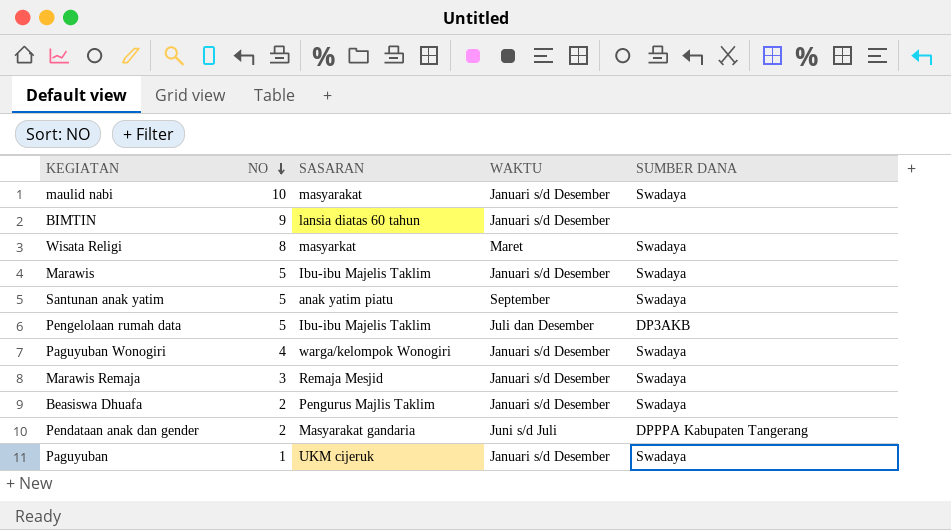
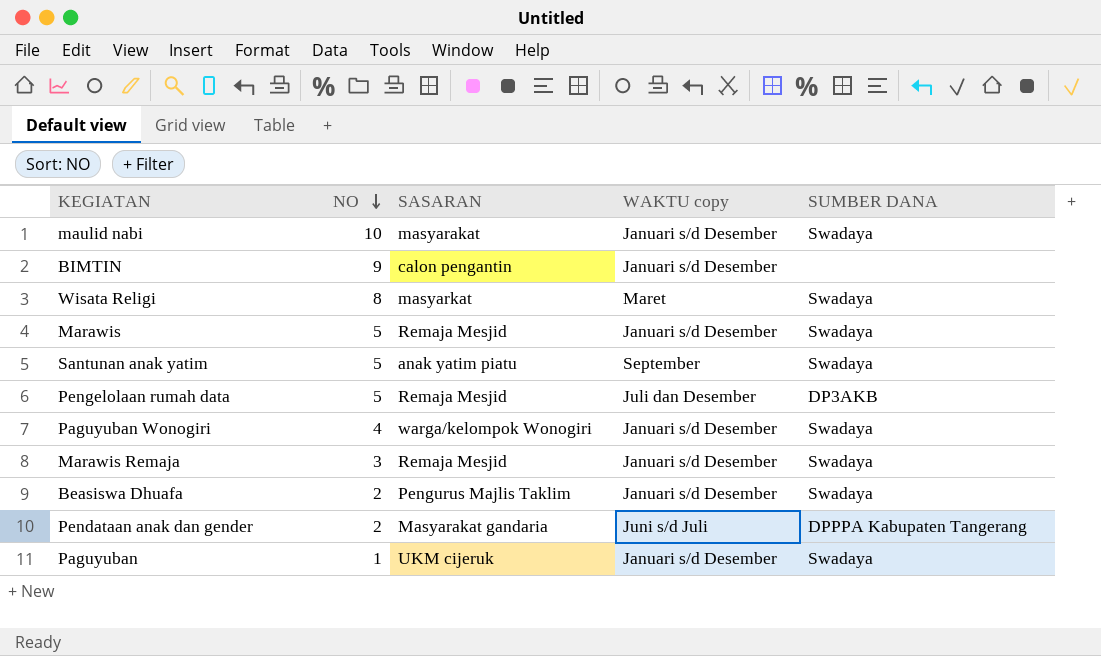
column name: WAKTU -> WAKTU copy
BIMTIN | SASARAN: lansia diatas 60 tahun -> calon pengantin
Marawis | SASARAN: Ibu-ibu Majelis Taklim -> Remaja Mesjid
Pengelolaan rumah data | SASARAN: Ibu-ibu Majelis Taklim -> Remaja Mesjid

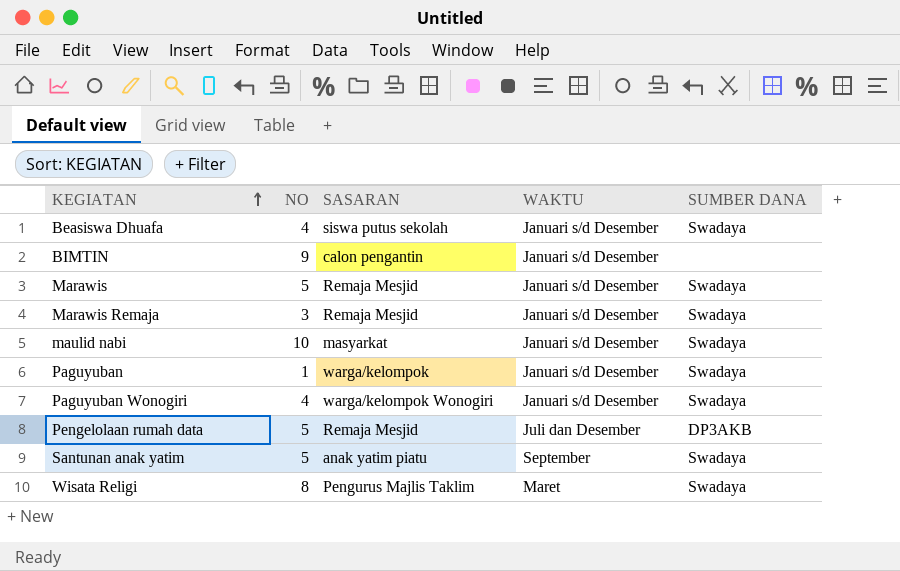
row order: NO descending -> KEGIATAN ascending
column name: WAKTU copy -> WAKTU
row Pendataan anak dan gender: 2 | Masyarakat gandaria | Juni s/d Juli | DPPPA Kabupaten Tangerang -> none
Beasiswa Dhuafa | NO: 2 -> 4
Beasiswa Dhuafa | SASARAN: Pengurus Majlis Taklim -> siswa putus sekolah
maulid nabi | SASARAN: masyarakat -> masyarkat
Paguyuban | SASARAN: UKM cijeruk -> warga/kelompok
Wisata Religi | SASARAN: masyarkat -> Pengurus Majlis Taklim

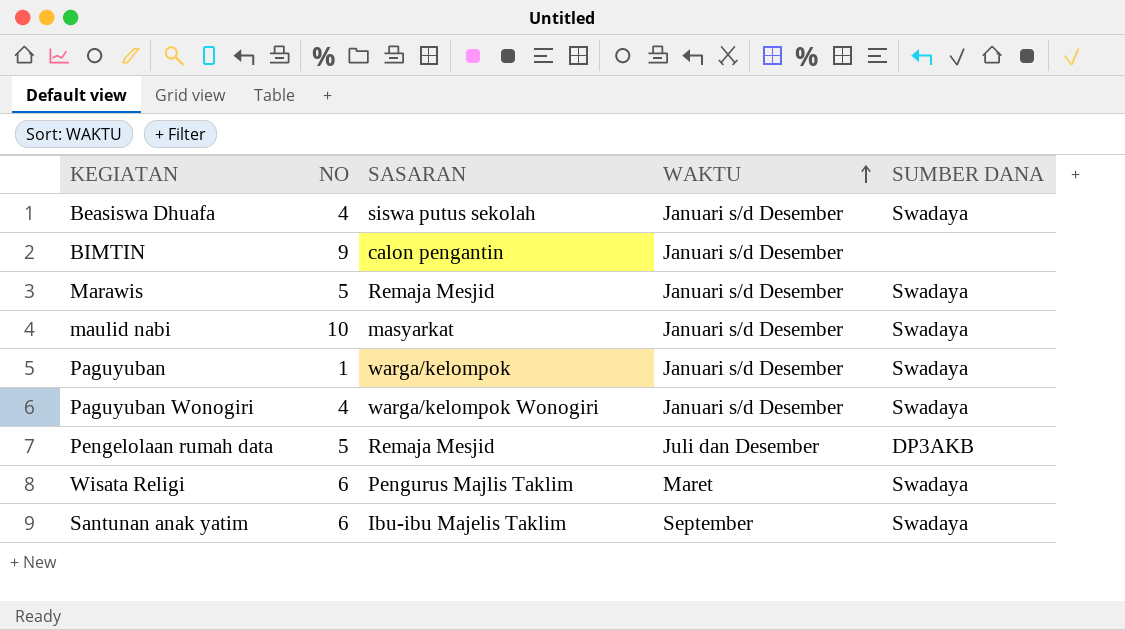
row order: KEGIATAN ascending -> WAKTU ascending
row Marawis Remaja: 3 | Remaja Mesjid | Januari s/d Desember | Swadaya -> none
Wisata Religi | NO: 8 -> 6
Santunan anak yatim | NO: 5 -> 6
Santunan anak yatim | SASARAN: anak yatim piatu -> Ibu-ibu Majelis Taklim

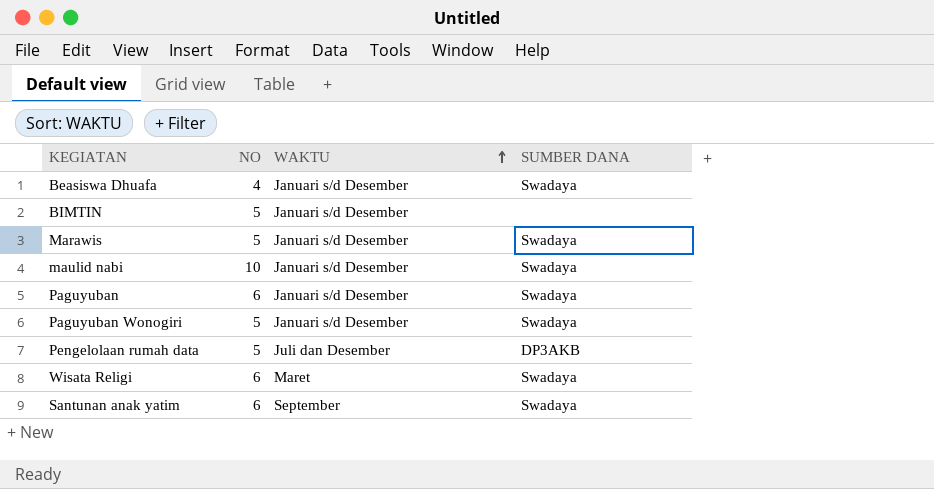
column SASARAN | position: 3 -> none
BIMTIN | NO: 9 -> 5
Paguyuban | NO: 1 -> 6
Paguyuban Wonogiri | NO: 4 -> 5

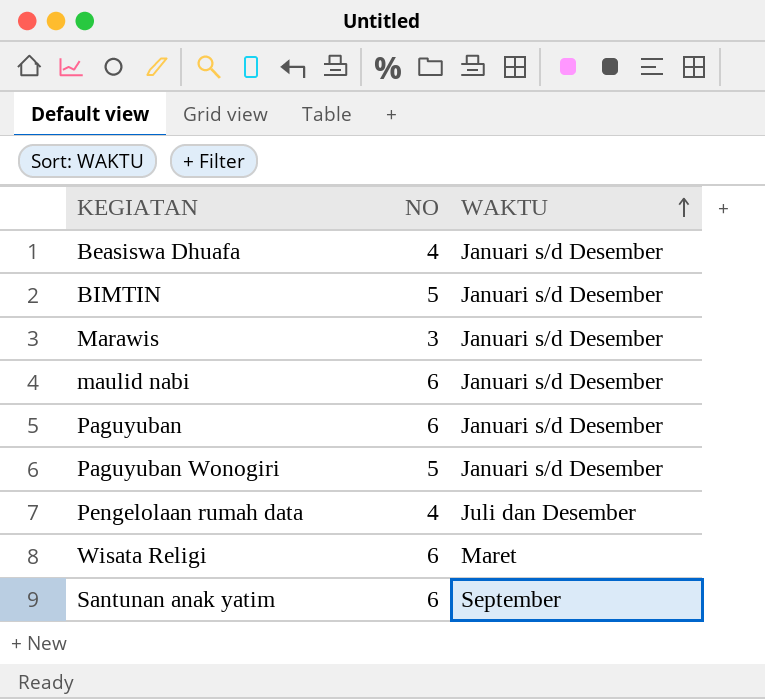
column SUMBER DANA | position: 4 -> none
Marawis | NO: 5 -> 3
maulid nabi | NO: 10 -> 6
Pengelolaan rumah data | NO: 5 -> 4

